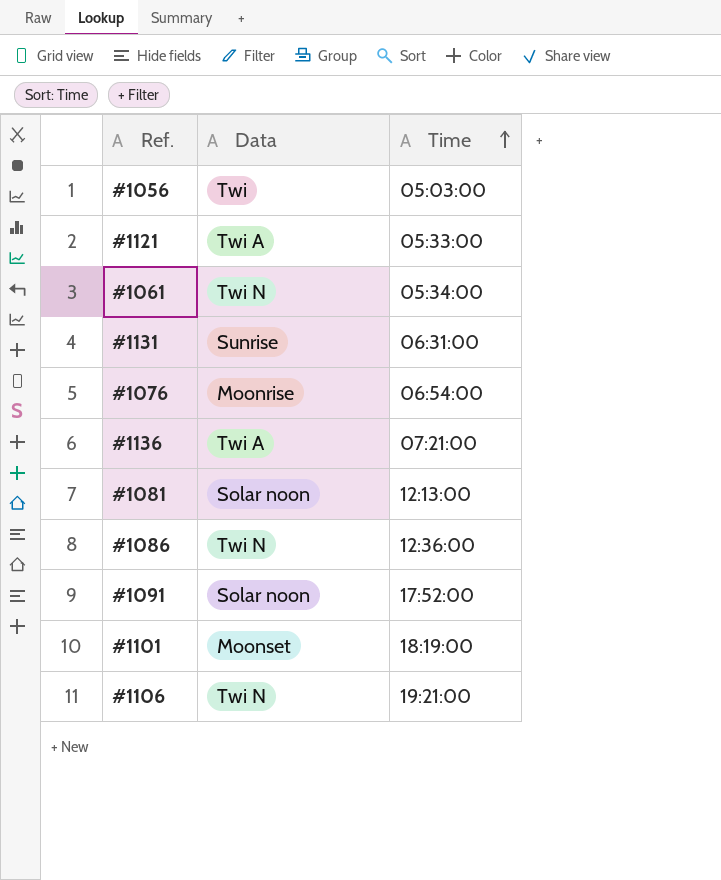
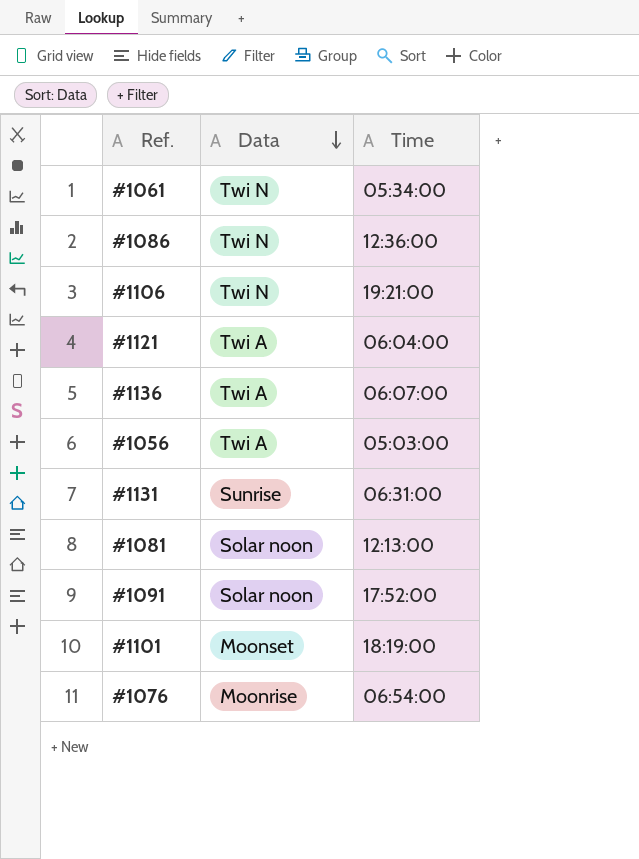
row order: Time ascending -> Data descending
#1121 | Time: 05:33:00 -> 06:04:00
#1136 | Time: 07:21:00 -> 06:07:00
#1056 | Data: Twi -> Twi A

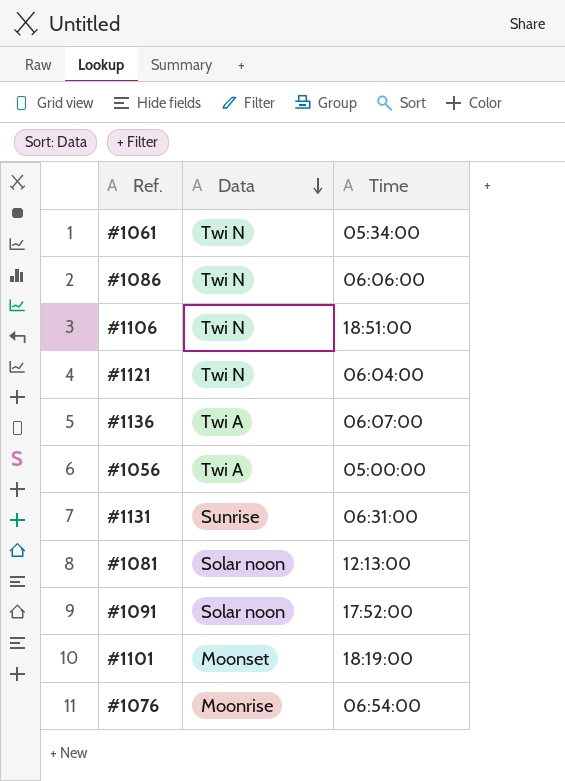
#1086 | Time: 12:36:00 -> 06:06:00
#1106 | Time: 19:21:00 -> 18:51:00
#1121 | Data: Twi A -> Twi N
#1056 | Time: 05:03:00 -> 05:00:00

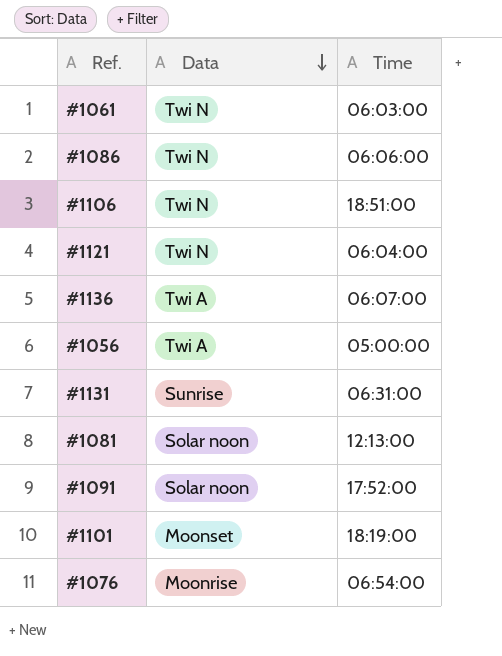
#1061 | Time: 05:34:00 -> 06:03:00

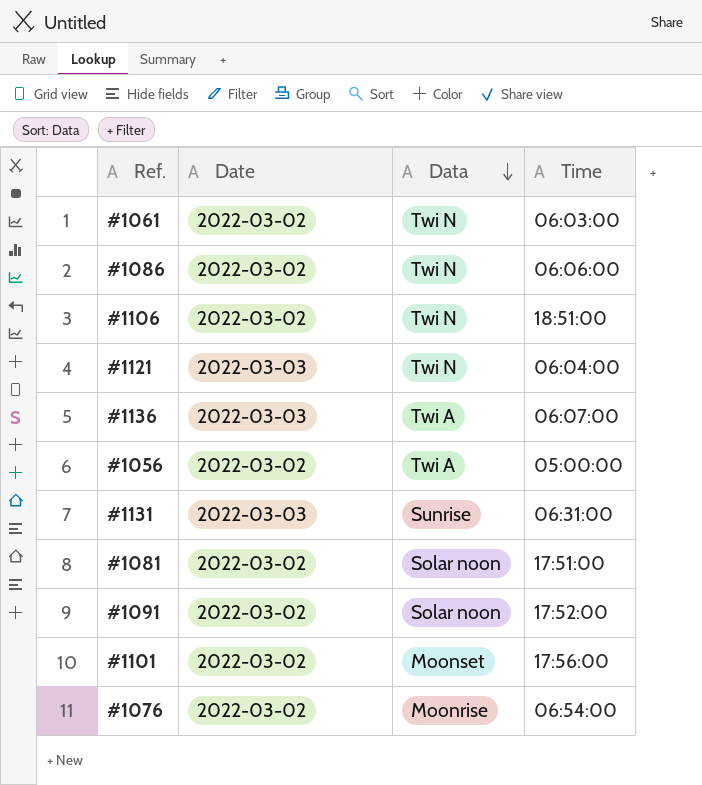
column Date | position: none -> 2
#1081 | Time: 12:13:00 -> 17:51:00
#1101 | Time: 18:19:00 -> 17:56:00

